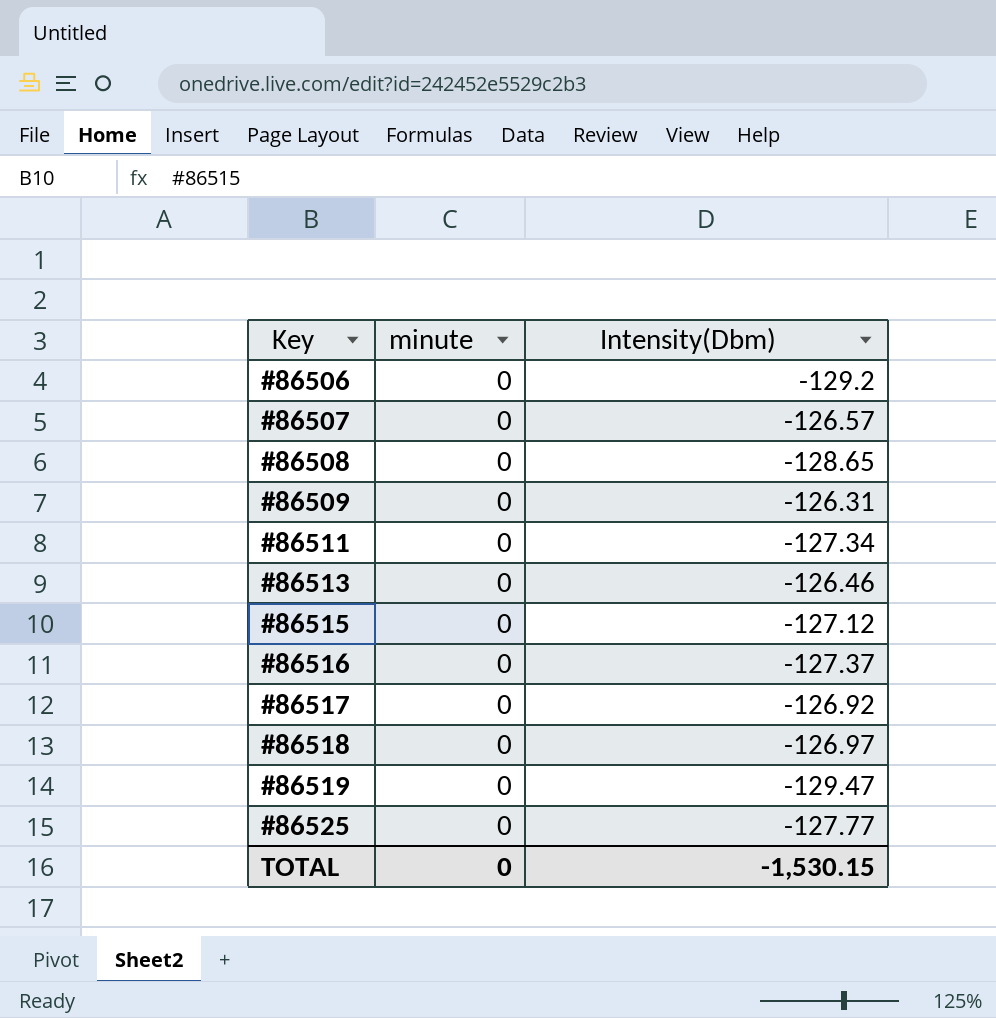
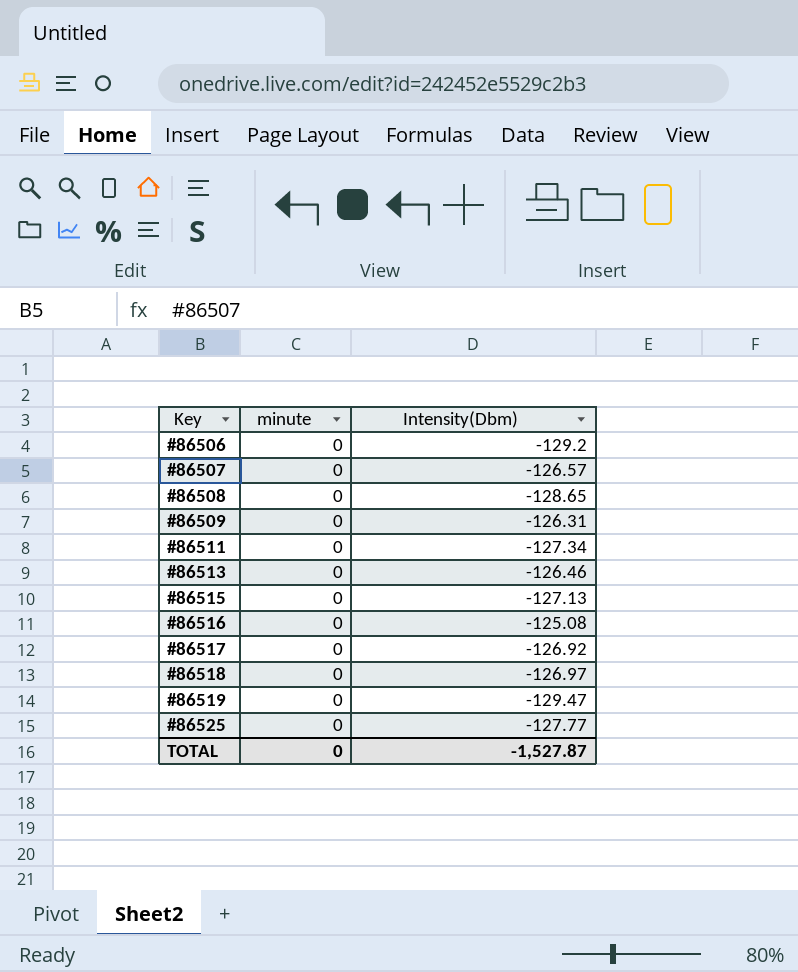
#86515 | Intensity(Dbm): -127.12 -> -127.13
#86516 | Intensity(Dbm): -127.37 -> -125.08
TOTAL | Intensity(Dbm): -1,530.15 -> -1,527.87

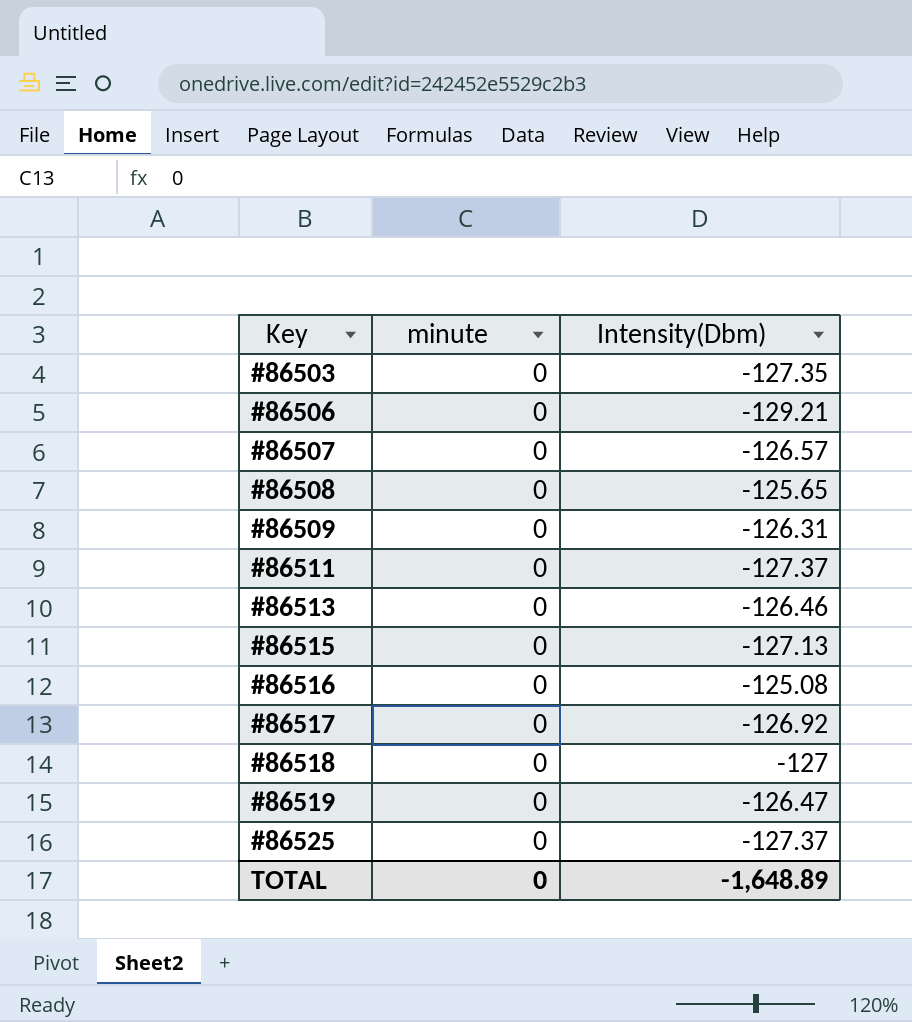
row #86503: none -> 0 | -127.35
#86506 | Intensity(Dbm): -129.2 -> -129.21
#86508 | Intensity(Dbm): -128.65 -> -125.65
#86511 | Intensity(Dbm): -127.34 -> -127.37
#86518 | Intensity(Dbm): -126.97 -> -127
#86519 | Intensity(Dbm): -129.47 -> -126.47
#86525 | Intensity(Dbm): -127.77 -> -127.37
TOTAL | Intensity(Dbm): -1,527.87 -> -1,648.89

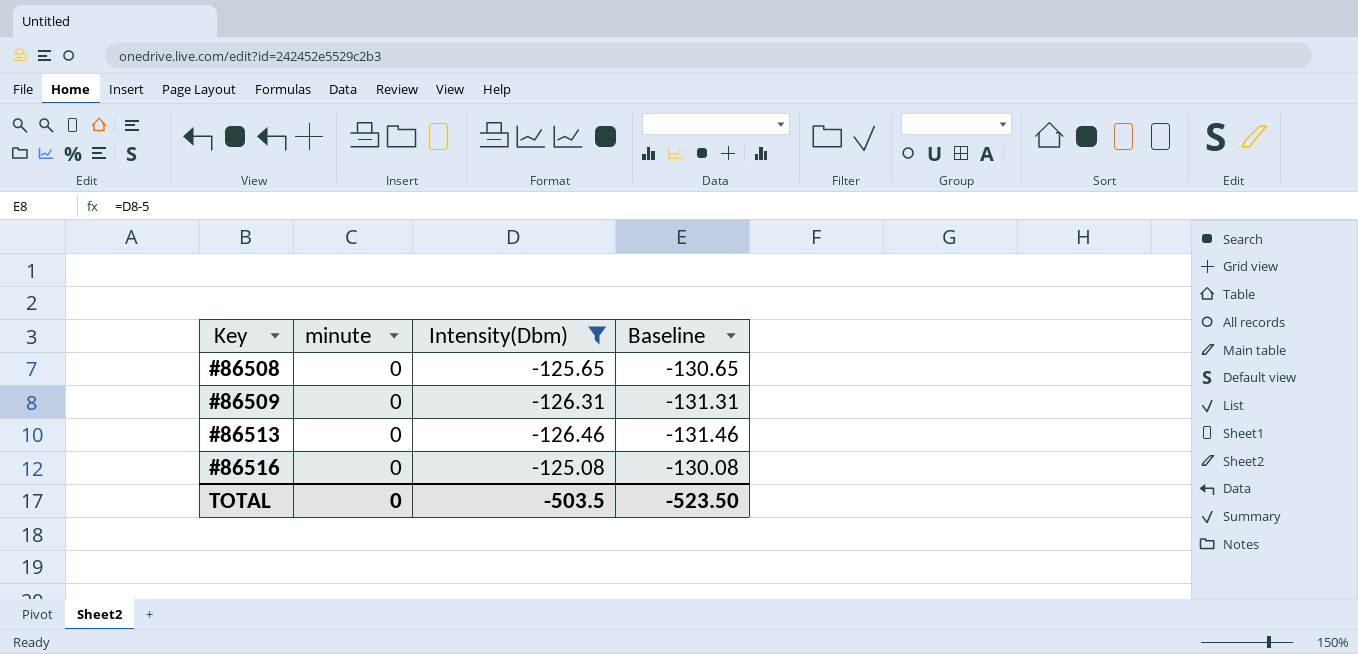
filter: none -> Intensity(Dbm) >= -126.46
column Baseline | formula: none -> [Intensity(Dbm)] - 5
TOTAL | Intensity(Dbm): -1,648.89 -> -503.5

